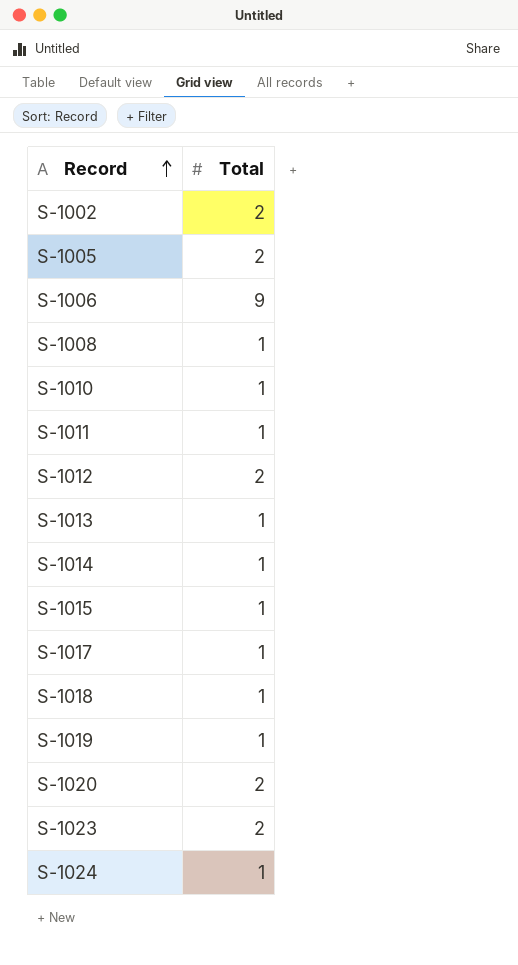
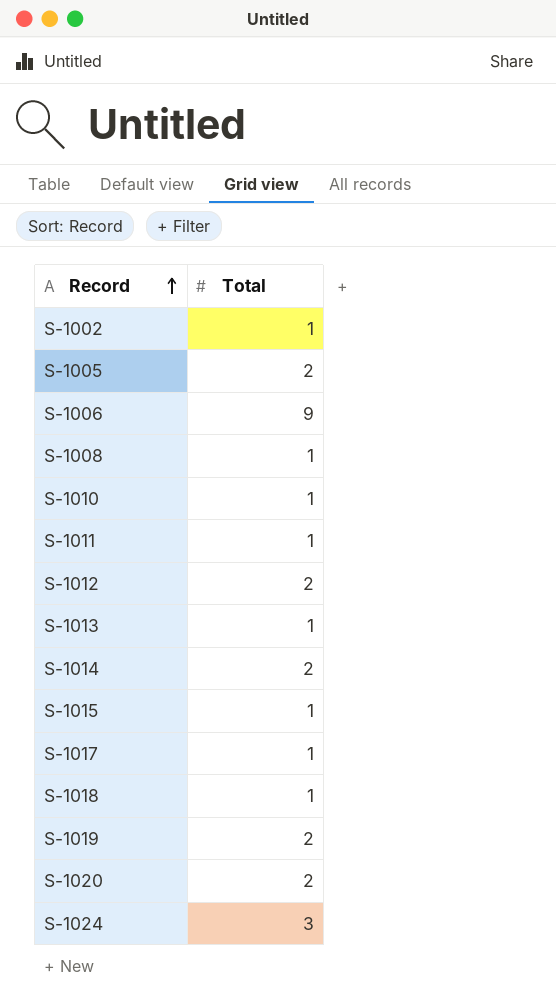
row S-1023: 2 -> none
S-1002 | Total: 2 -> 1
S-1014 | Total: 1 -> 2
S-1019 | Total: 1 -> 2
S-1024 | Total: 1 -> 3

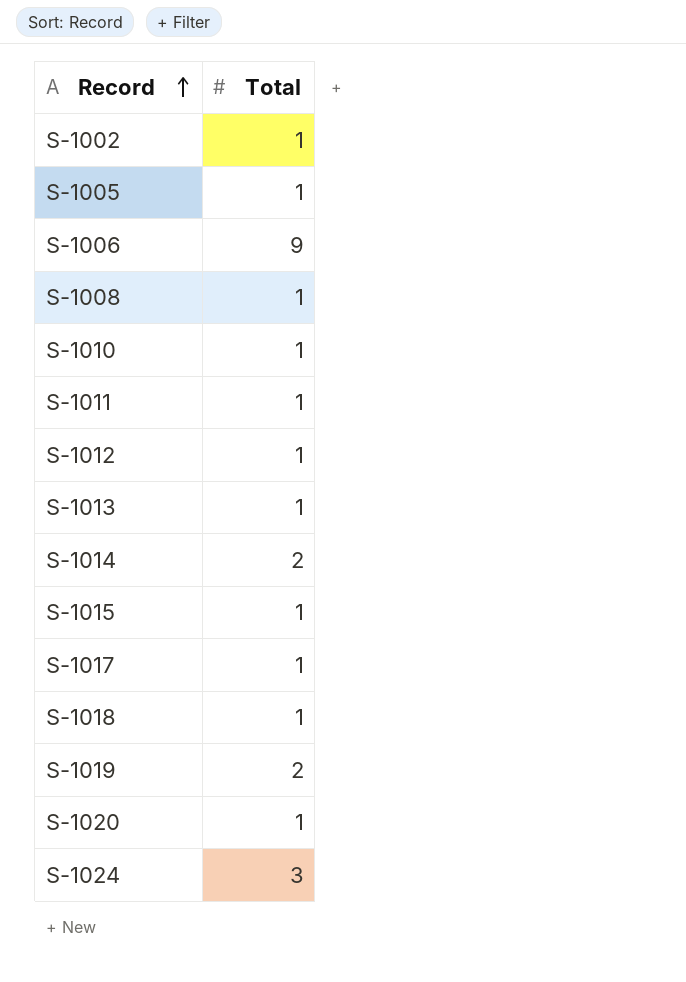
S-1005 | Total: 2 -> 1
S-1012 | Total: 2 -> 1
S-1020 | Total: 2 -> 1

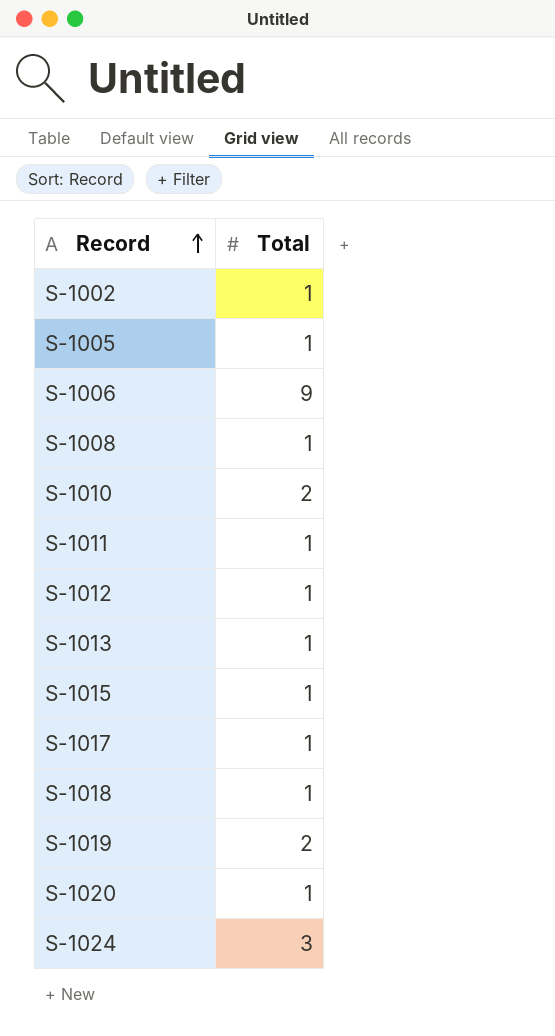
row S-1014: 2 -> none
S-1010 | Total: 1 -> 2

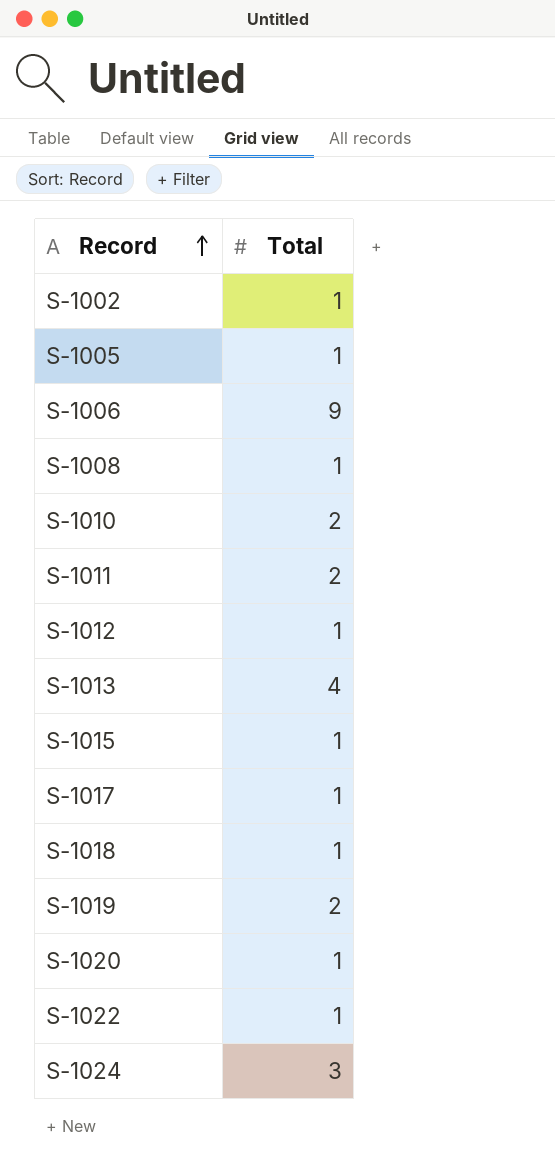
S-1011 | Total: 1 -> 2
S-1013 | Total: 1 -> 4
row S-1022: none -> 1

